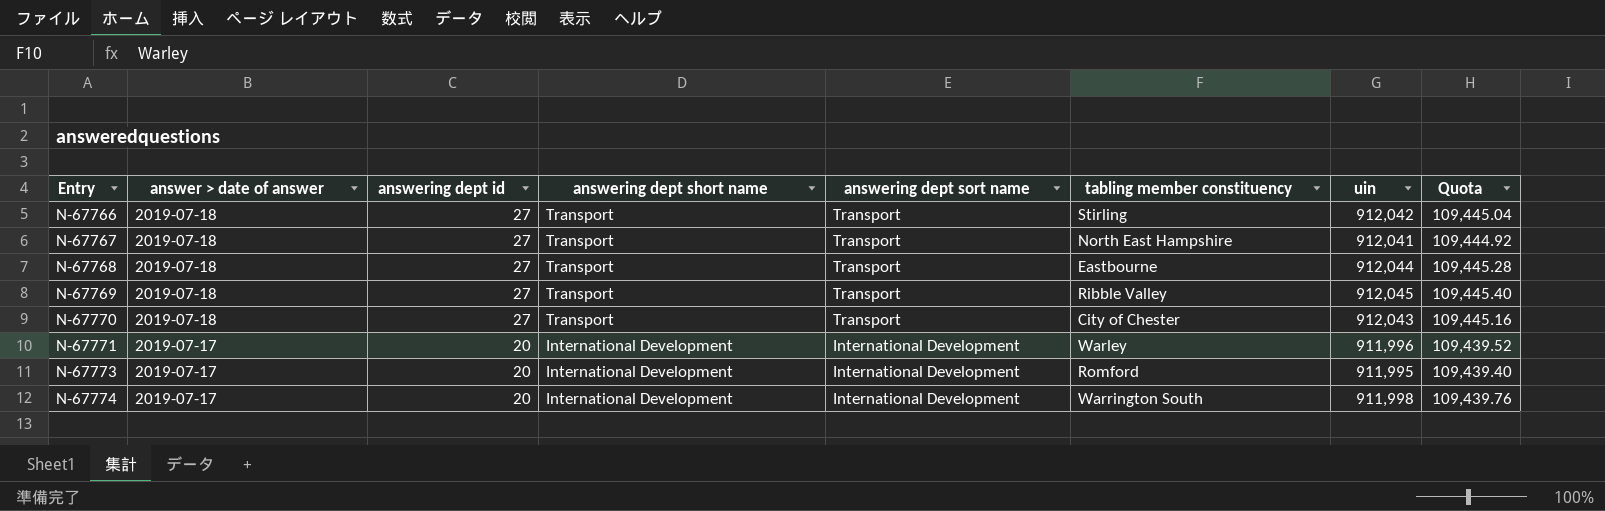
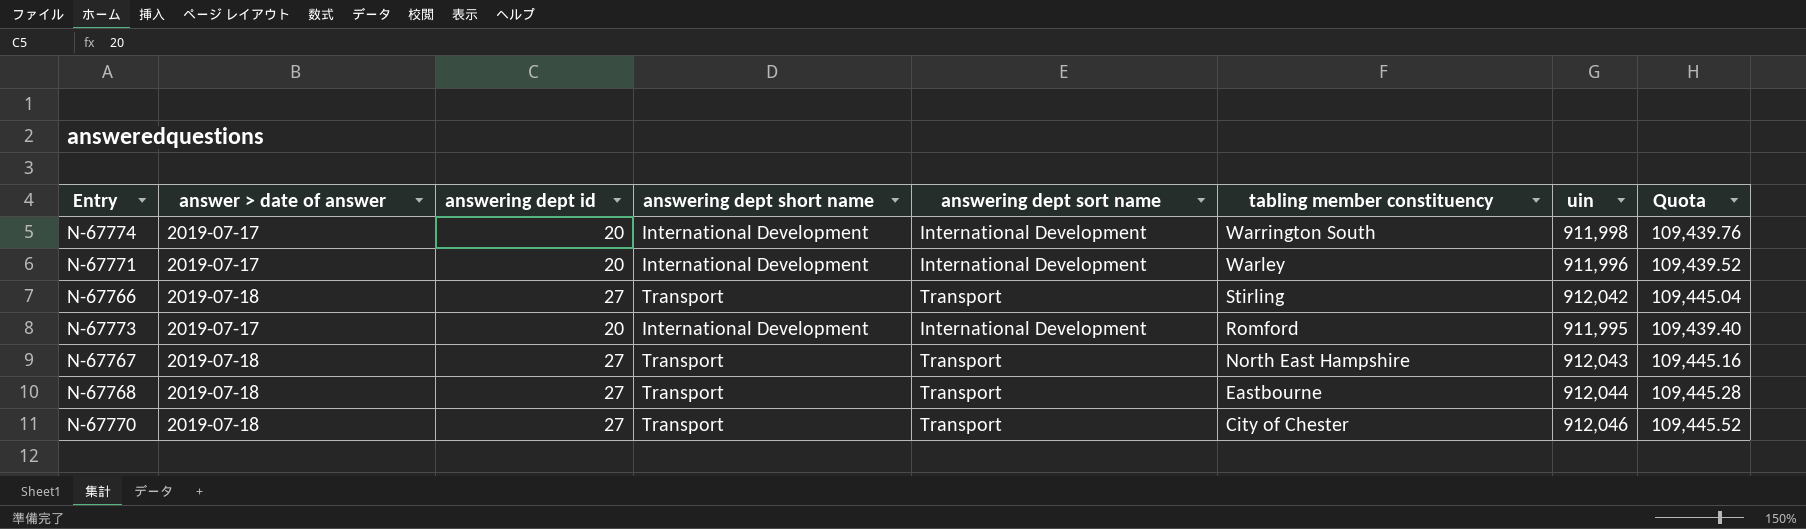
row order: Entry ascending -> tabling member constituency descending
row N-67769: 2019-07-18 | 27 | Transport | Transport | Ribble Valley | 912,045 | 109,445.40 -> none
N-67767 | uin: 912,041 -> 912,043
N-67767 | Quota: 109,444.92 -> 109,445.16
N-67770 | uin: 912,043 -> 912,046
N-67770 | Quota: 109,445.16 -> 109,445.52

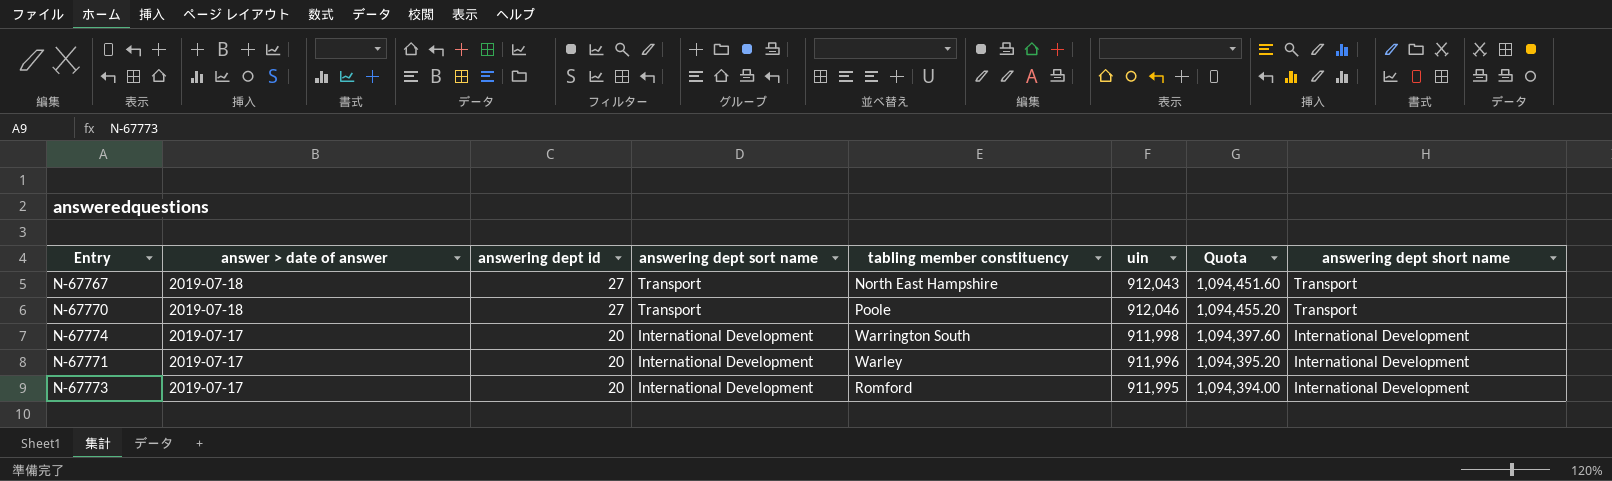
row order: tabling member constituency descending -> answer > date of answer descending
column Quota | formula: [uin] * 0.12 -> [uin] * 1.2
column answering dept short name | position: 4 -> 8
row N-67766: 2019-07-18 | 27 | Transport | Transport | Stirling | 912,042 | 109,445.04 -> none
row N-67768: 2019-07-18 | 27 | Transport | Transport | Eastbourne | 912,044 | 109,445.28 -> none
N-67770 | tabling member constituency: City of Chester -> Poole

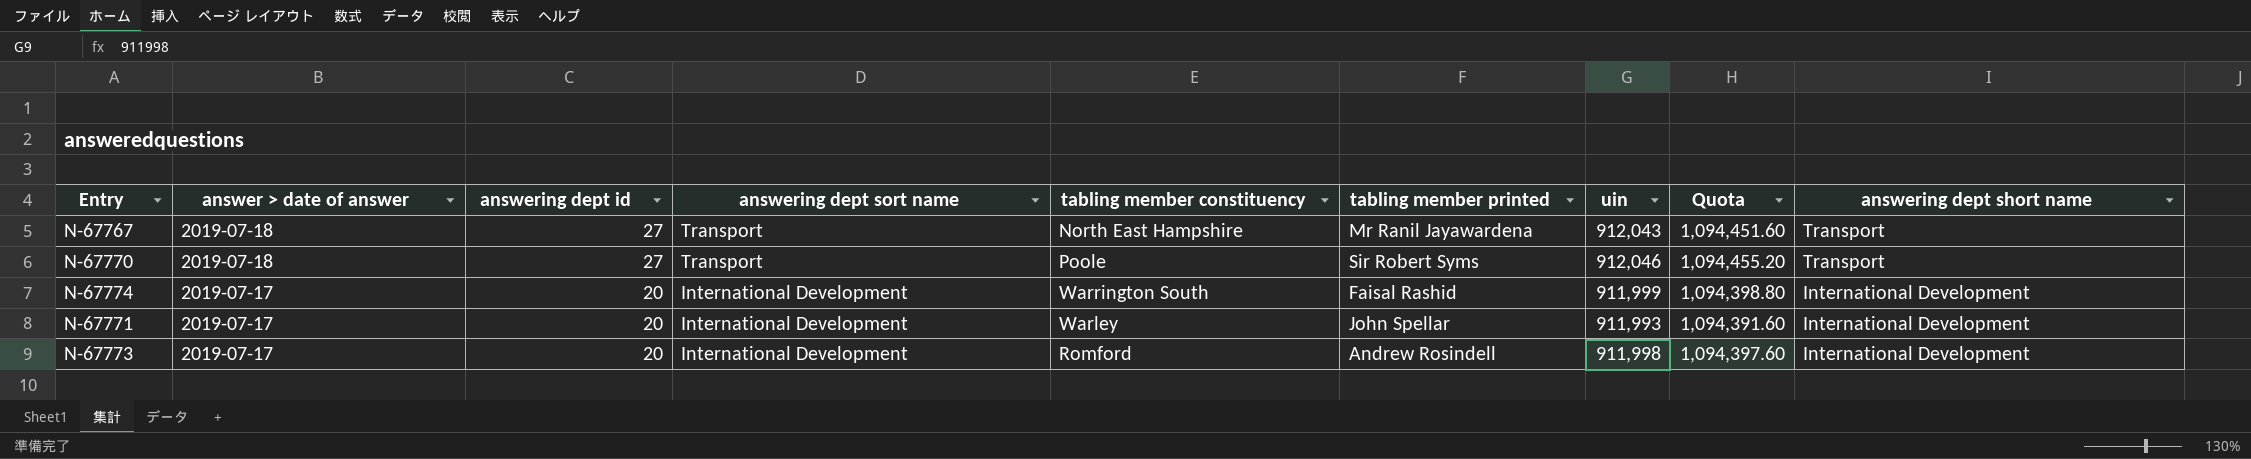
column tabling member printed | position: none -> 6
N-67774 | uin: 911,998 -> 911,999
N-67774 | Quota: 1,094,397.60 -> 1,094,398.80
N-67771 | uin: 911,996 -> 911,993
N-67771 | Quota: 1,094,395.20 -> 1,094,391.60
N-67773 | uin: 911,995 -> 911,998
N-67773 | Quota: 1,094,394.00 -> 1,094,397.60

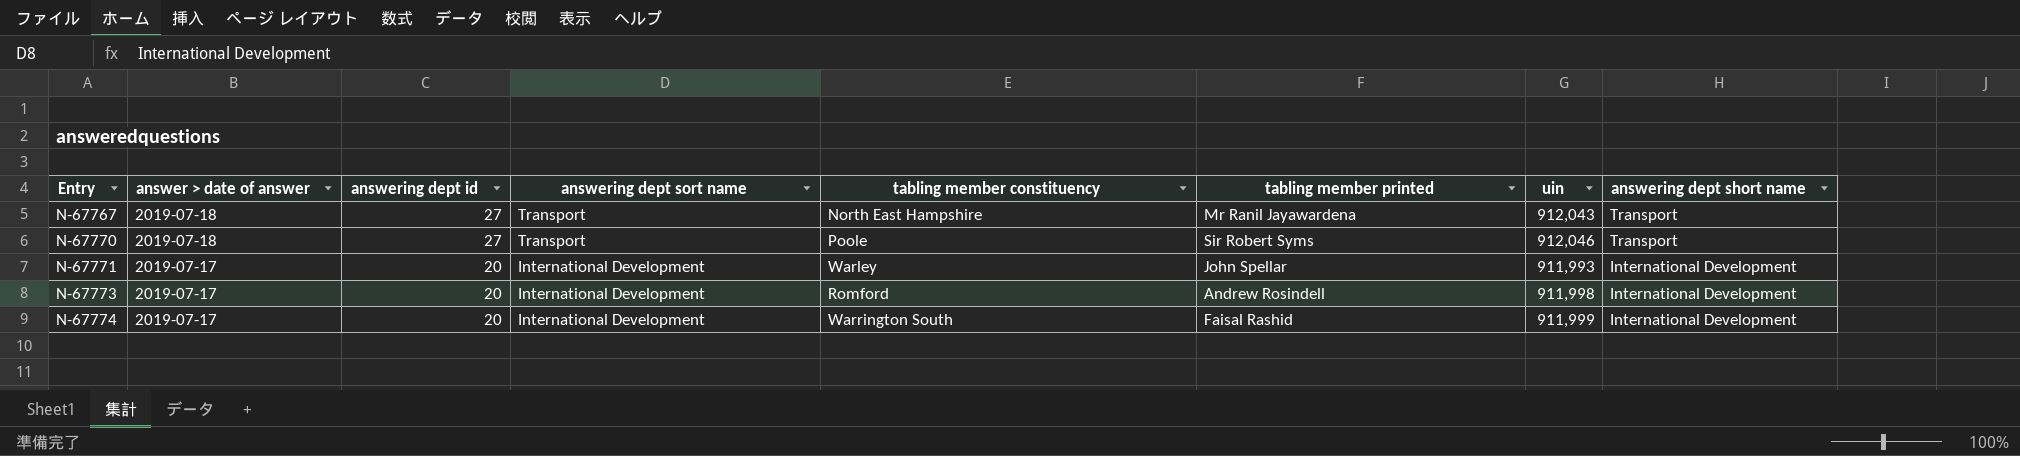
row order: answer > date of answer descending -> Entry ascending
column Quota | formula: [uin] * 1.2 -> none

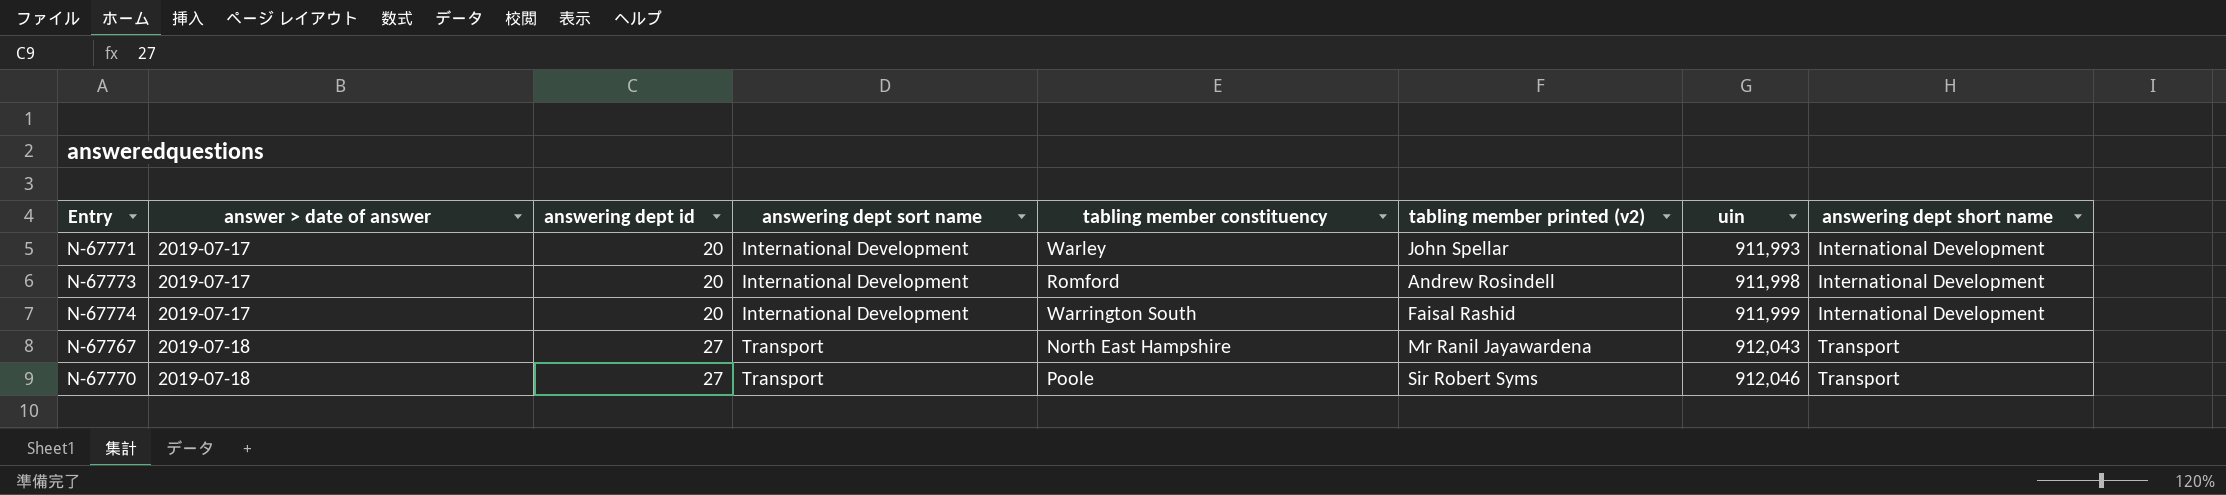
row order: Entry ascending -> answer > date of answer ascending
column name: tabling member printed -> tabling member printed (v2)

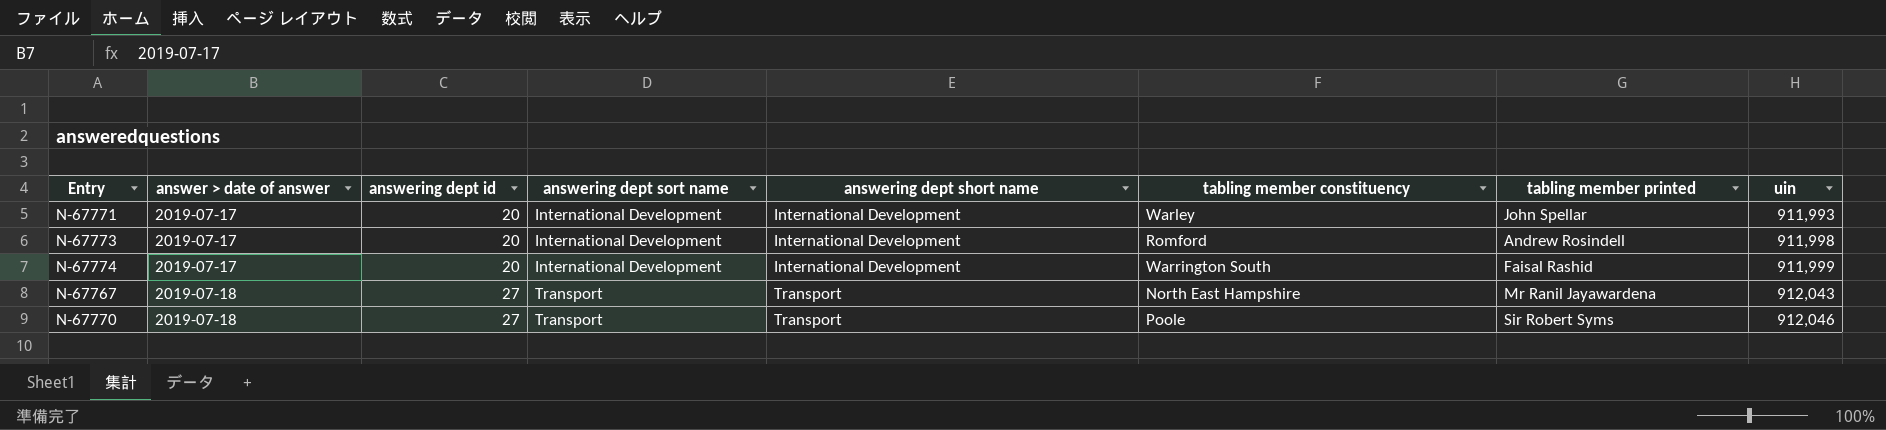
column answering dept short name | position: 8 -> 5
column name: tabling member printed (v2) -> tabling member printed

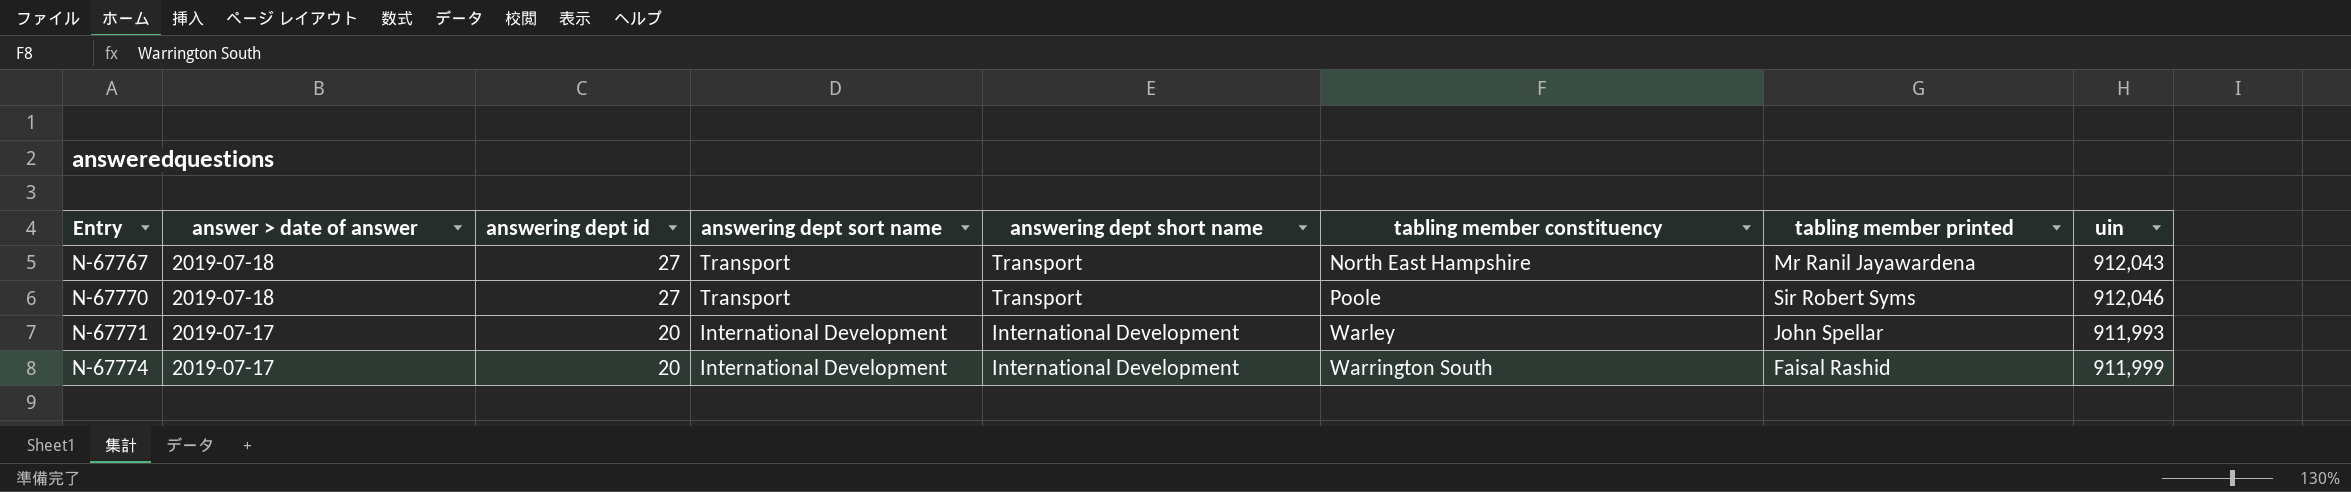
row order: answer > date of answer ascending -> Entry ascending
row N-67773: 2019-07-17 | 20 | International Development | International Development | Romford | Andrew Rosindell | 911,998 -> none

